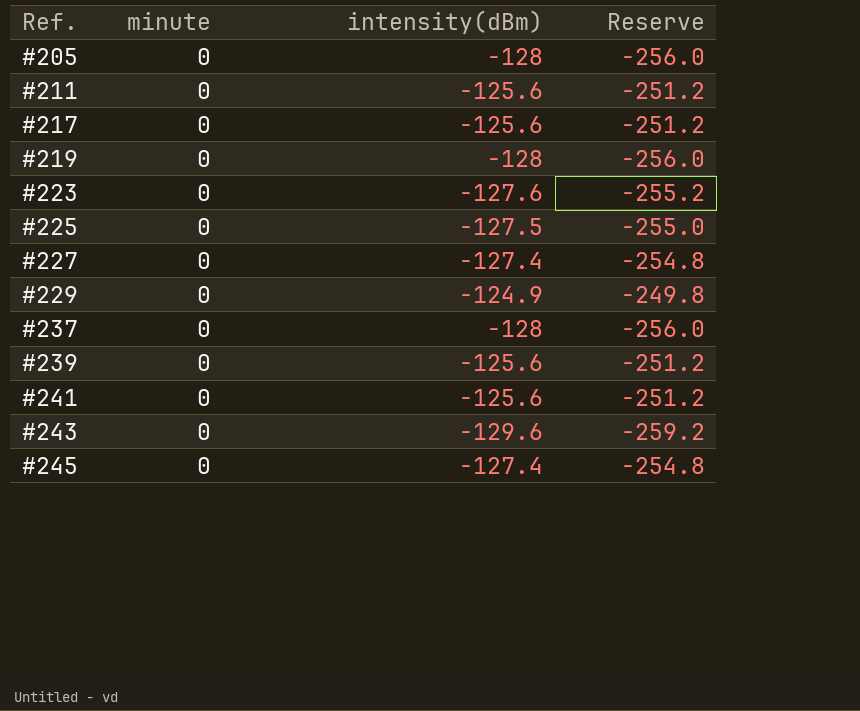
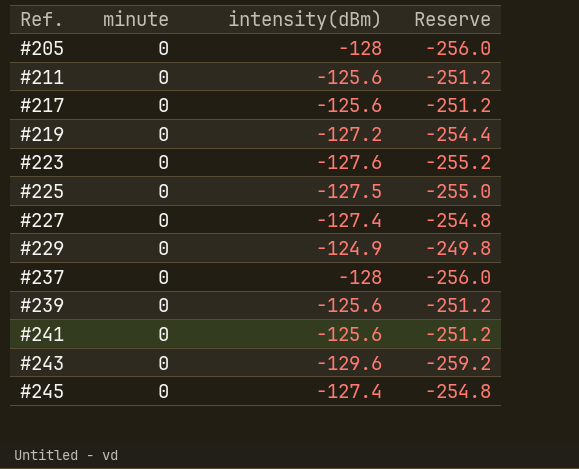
#219 | intensity(dBm): -128 -> -127.2
#219 | Reserve: -256.0 -> -254.4

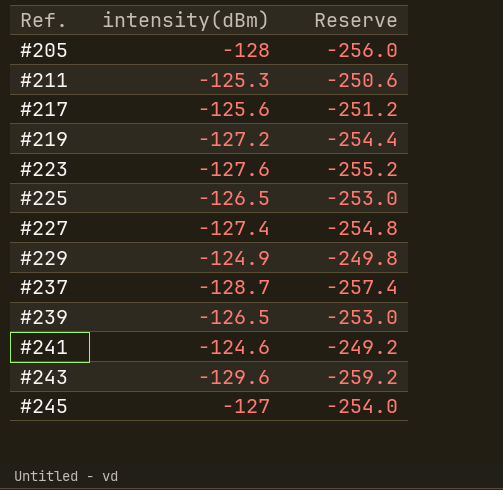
column minute | position: 2 -> none
#211 | intensity(dBm): -125.6 -> -125.3
#211 | Reserve: -251.2 -> -250.6
#225 | intensity(dBm): -127.5 -> -126.5
#225 | Reserve: -255.0 -> -253.0
#237 | intensity(dBm): -128 -> -128.7
#237 | Reserve: -256.0 -> -257.4
#239 | intensity(dBm): -125.6 -> -126.5
#239 | Reserve: -251.2 -> -253.0
#241 | intensity(dBm): -125.6 -> -124.6
#241 | Reserve: -251.2 -> -249.2
#245 | intensity(dBm): -127.4 -> -127
#245 | Reserve: -254.8 -> -254.0

